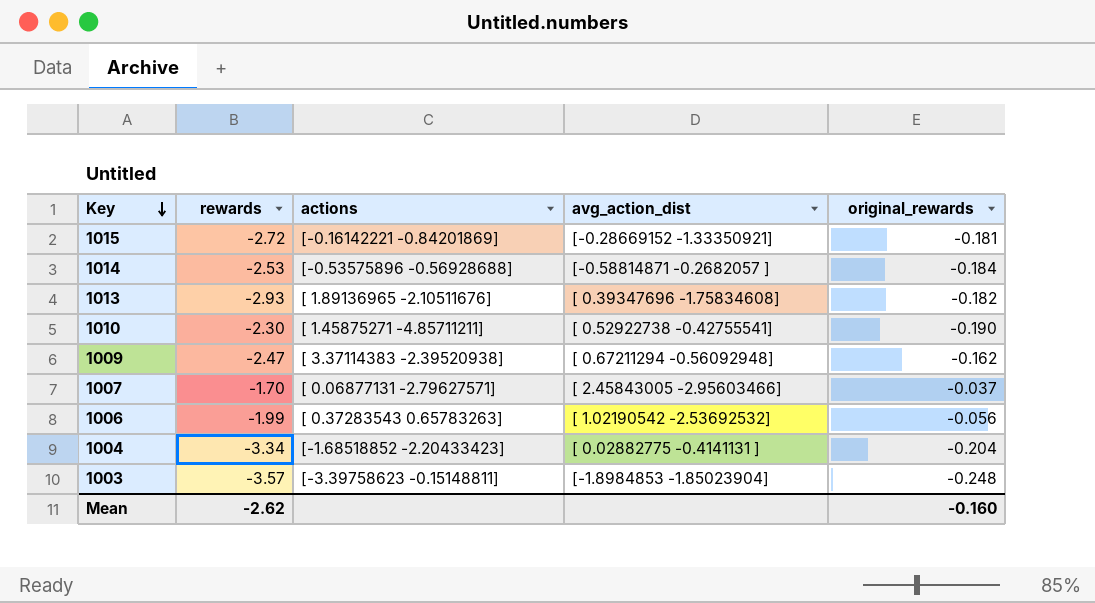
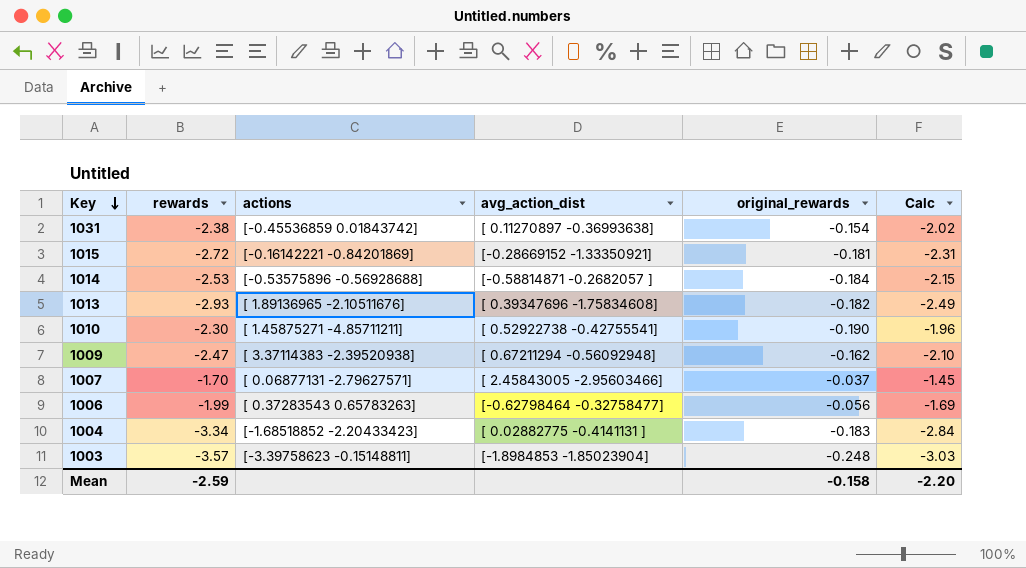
column Calc | formula: none -> [rewards] * 0.85
row 1031: none -> -2.38 | [-0.45536859 0.01843742] | [ 0.11270897 -0.36993638] | -0.154 | -2.02
1006 | avg_action_dist: [ 1.02190542 -2.53692532] -> [-0.62798464 -0.32758477]
1004 | original_rewards: -0.204 -> -0.183
Mean | rewards: -2.62 -> -2.59
Mean | original_rewards: -0.160 -> -0.158

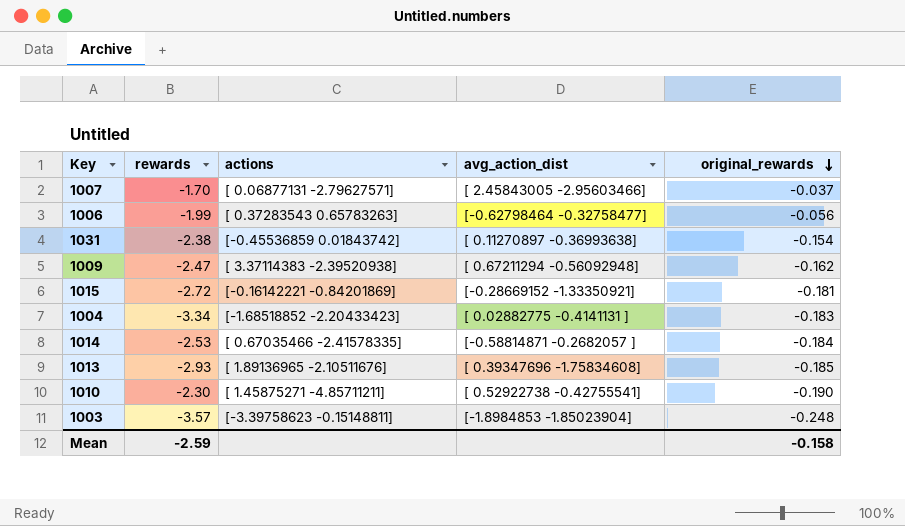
row order: Key descending -> original_rewards descending
column Calc | formula: [rewards] * 0.85 -> none
1014 | actions: [-0.53575896 -0.56928688] -> [ 0.67035466 -2.41578335]
1013 | original_rewards: -0.182 -> -0.185

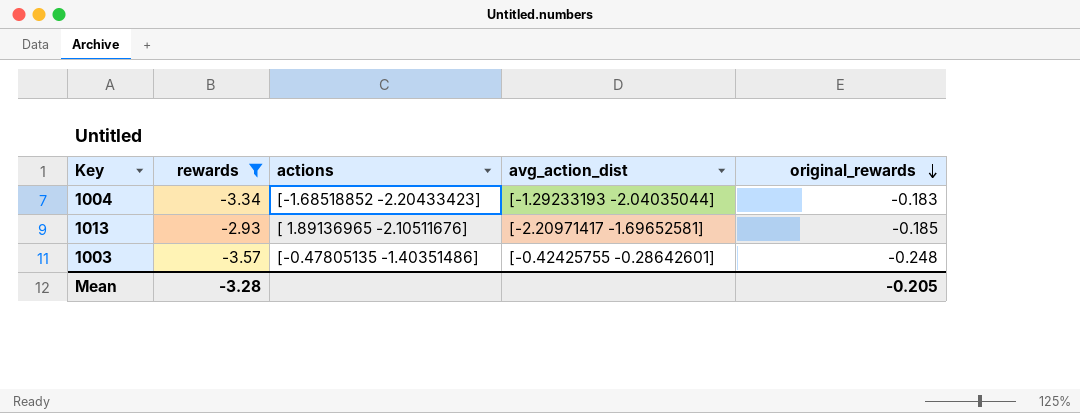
filter: none -> rewards <= -2.93
1004 | avg_action_dist: [ 0.02882775 -0.4141131 ] -> [-1.29233193 -2.04035044]
1013 | avg_action_dist: [ 0.39347696 -1.75834608] -> [-2.20971417 -1.69652581]
1003 | actions: [-3.39758623 -0.15148811] -> [-0.47805135 -1.40351486]
1003 | avg_action_dist: [-1.8984853 -1.85023904] -> [-0.42425755 -0.28642601]
Mean | rewards: -2.59 -> -3.28
Mean | original_rewards: -0.158 -> -0.205

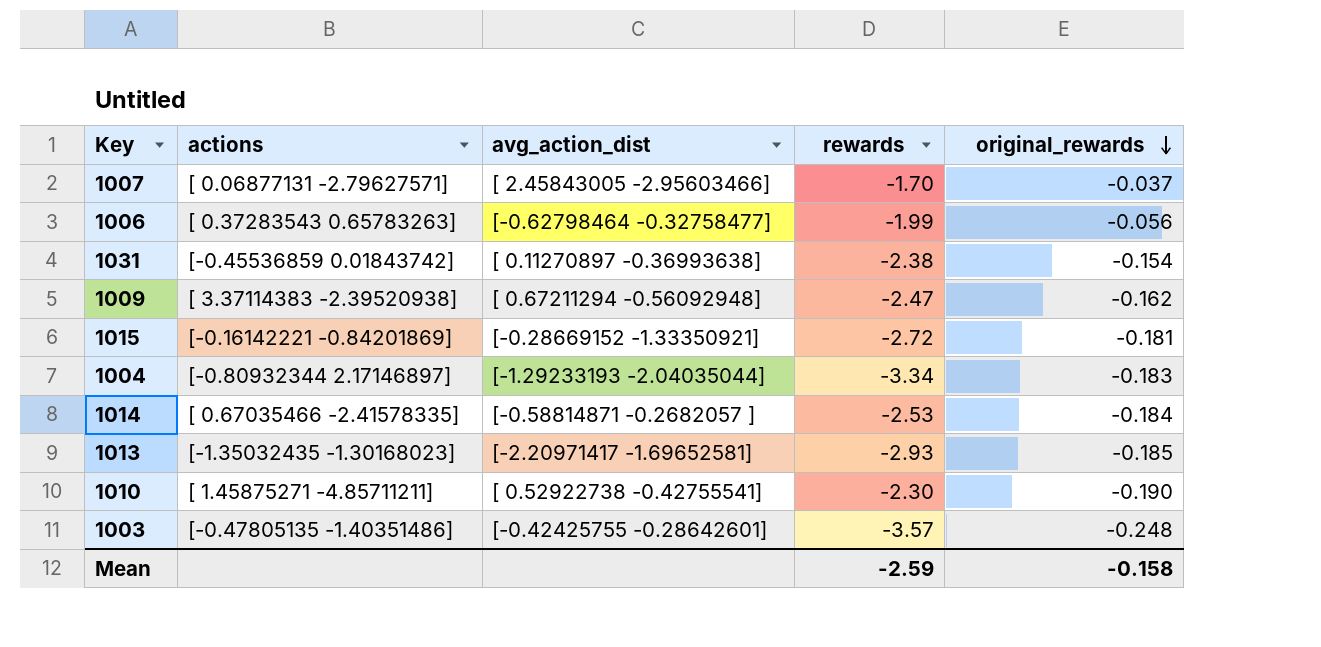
filter: rewards <= -2.93 -> none
column rewards | position: 2 -> 4
1004 | actions: [-1.68518852 -2.20433423] -> [-0.80932344 2.17146897]
1013 | actions: [ 1.89136965 -2.10511676] -> [-1.35032435 -1.30168023]
Mean | rewards: -3.28 -> -2.59
Mean | original_rewards: -0.205 -> -0.158

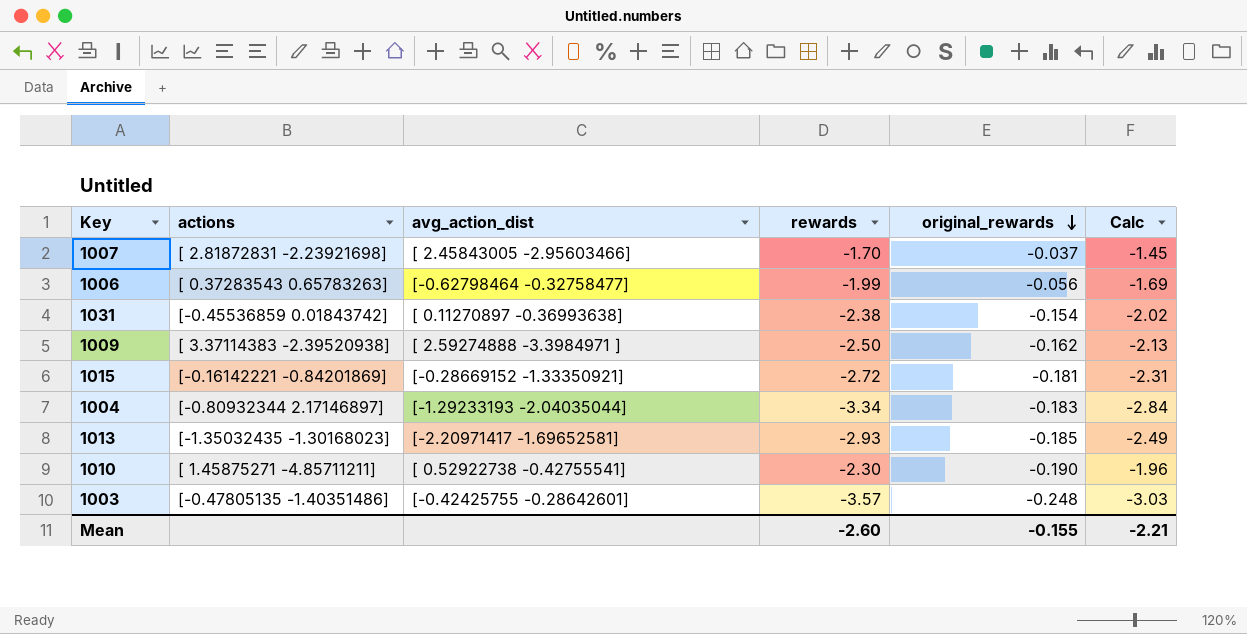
column Calc | formula: none -> [rewards] * 0.85
row 1014: [ 0.67035466 -2.41578335] | [-0.58814871 -0.2682057 ] | -2.53 | -0.184 -> none
1007 | actions: [ 0.06877131 -2.79627571] -> [ 2.81872831 -2.23921698]
1009 | avg_action_dist: [ 0.67211294 -0.56092948] -> [ 2.59274888 -3.3984971 ]
1009 | rewards: -2.47 -> -2.50
Mean | rewards: -2.59 -> -2.60
Mean | original_rewards: -0.158 -> -0.155

